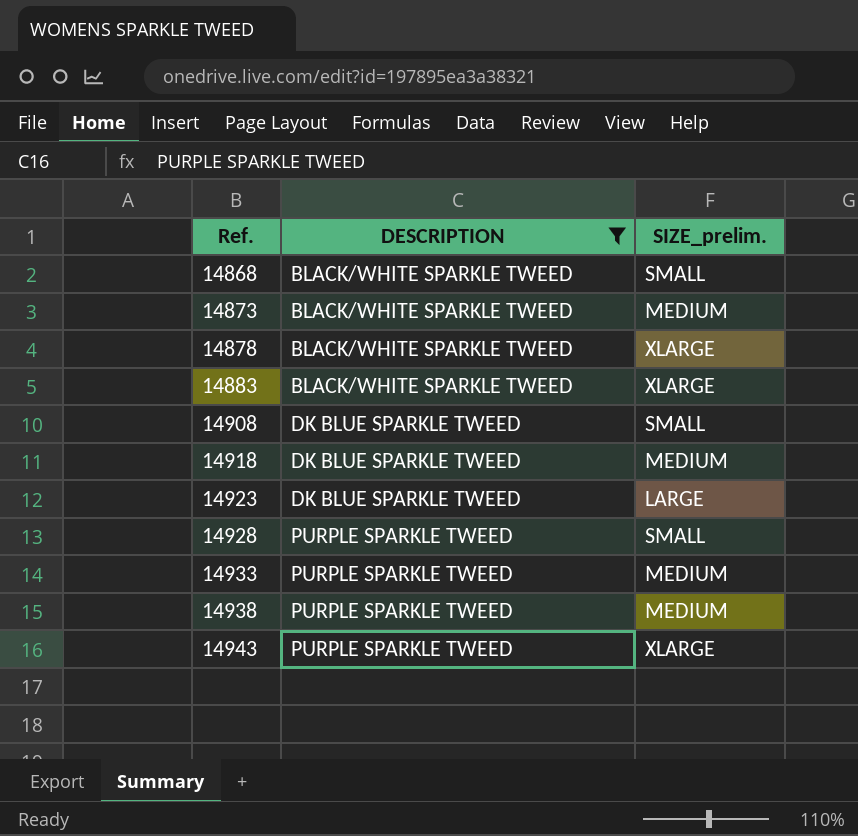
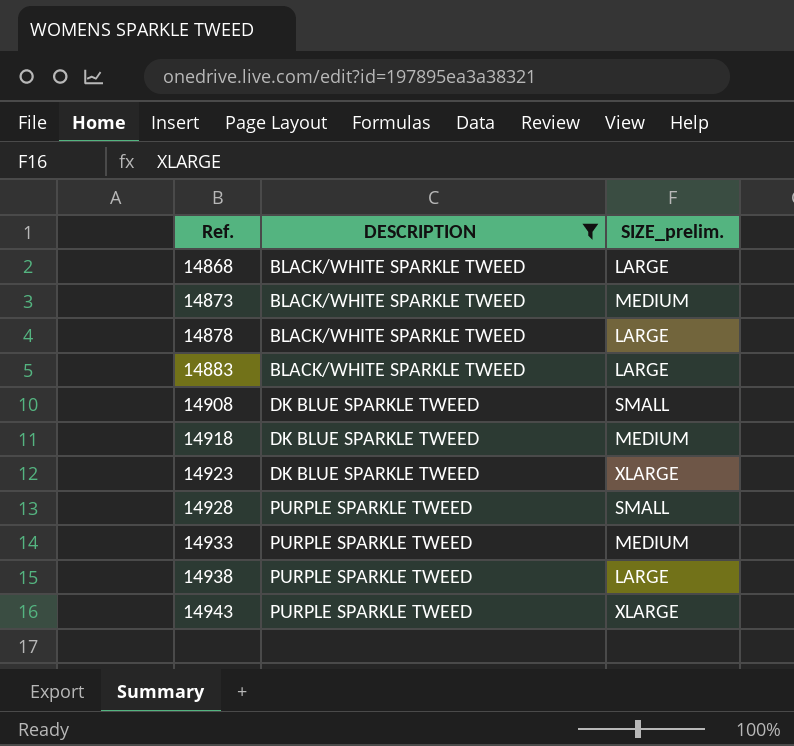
14868 | SIZE_prelim.: SMALL -> LARGE
14878 | SIZE_prelim.: XLARGE -> LARGE
14883 | SIZE_prelim.: XLARGE -> LARGE
14923 | SIZE_prelim.: LARGE -> XLARGE
14938 | SIZE_prelim.: MEDIUM -> LARGE

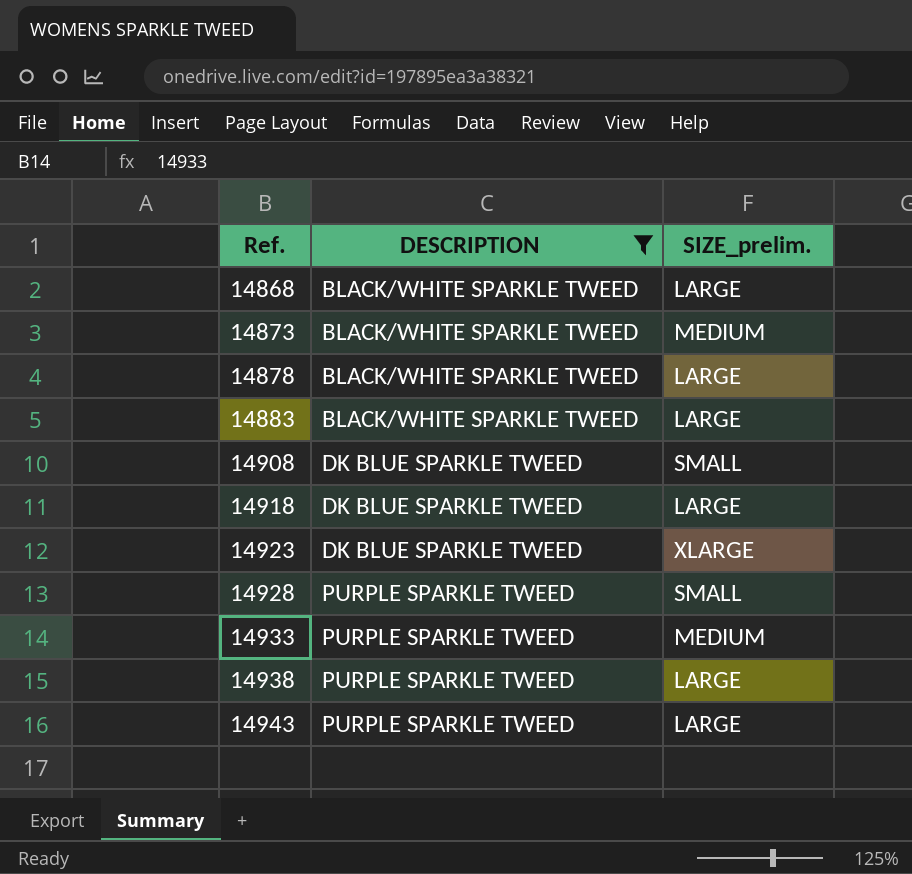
14918 | SIZE_prelim.: MEDIUM -> LARGE
14943 | SIZE_prelim.: XLARGE -> LARGE

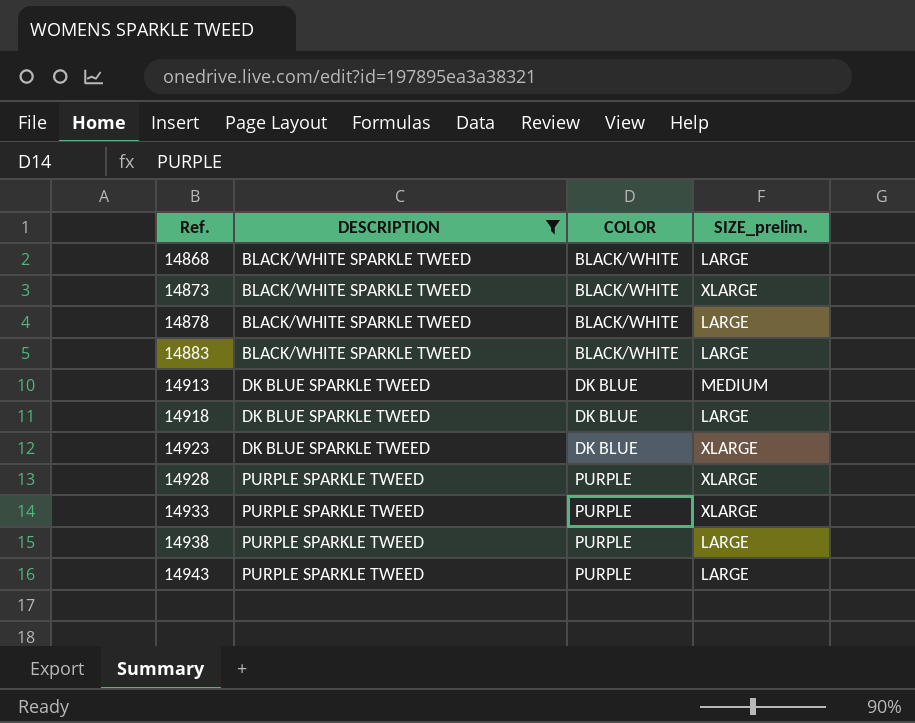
column COLOR | position: none -> 3
row 14908: DK BLUE SPARKLE TWEED | SMALL -> none
14873 | SIZE_prelim.: MEDIUM -> XLARGE
row 14913: none -> DK BLUE SPARKLE TWEED | DK BLUE | MEDIUM
14928 | SIZE_prelim.: SMALL -> XLARGE
14933 | SIZE_prelim.: MEDIUM -> XLARGE

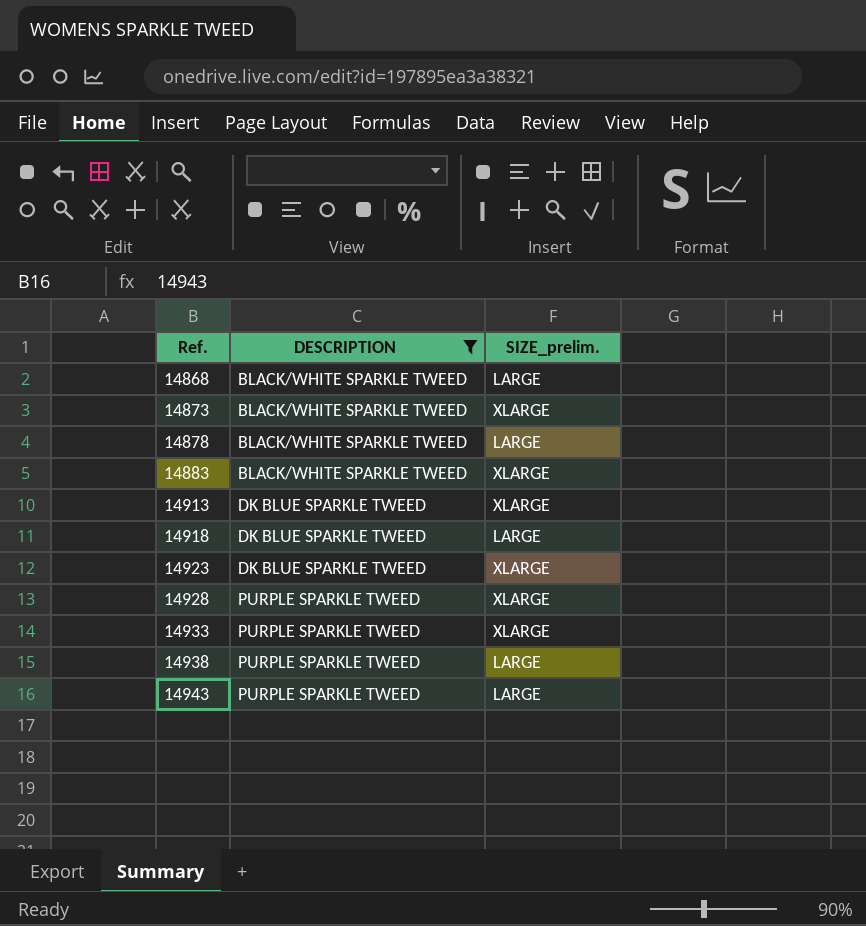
column COLOR | position: 3 -> none
14883 | SIZE_prelim.: LARGE -> XLARGE
14913 | SIZE_prelim.: MEDIUM -> XLARGE

